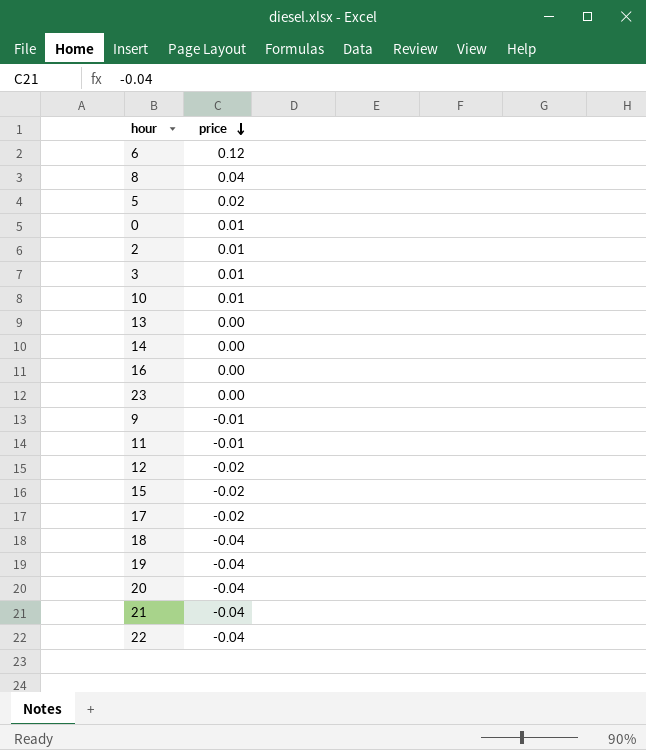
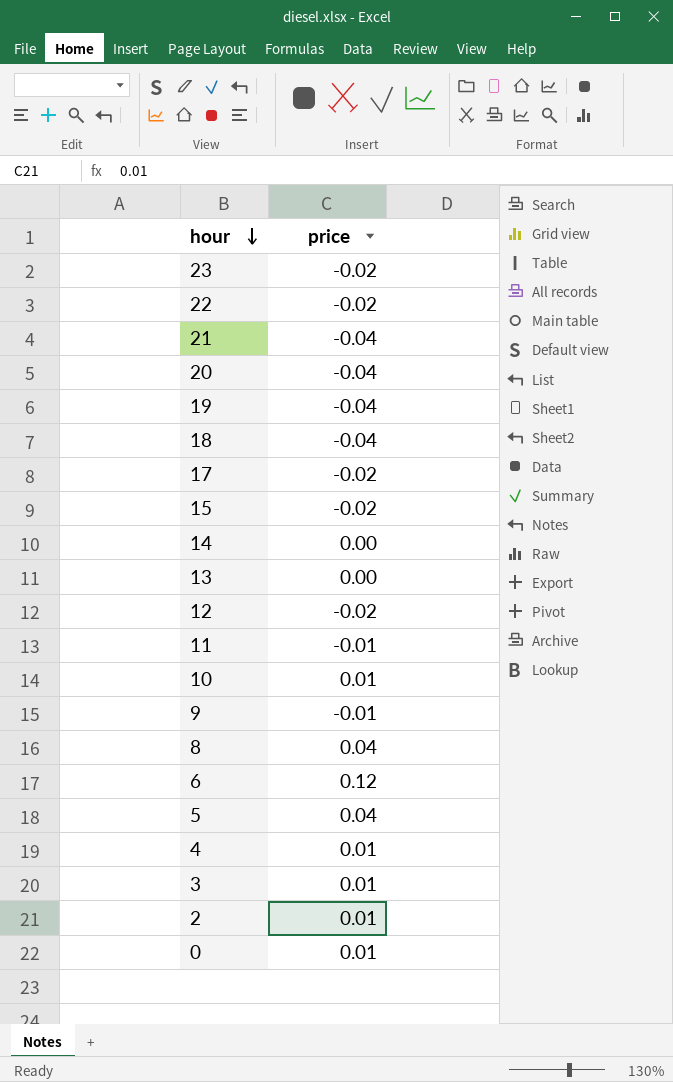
row order: price descending -> hour descending
row 16: 0.00 -> none
23 | price: 0.00 -> -0.02
22 | price: -0.04 -> -0.02
5 | price: 0.02 -> 0.04
row 4: none -> 0.01

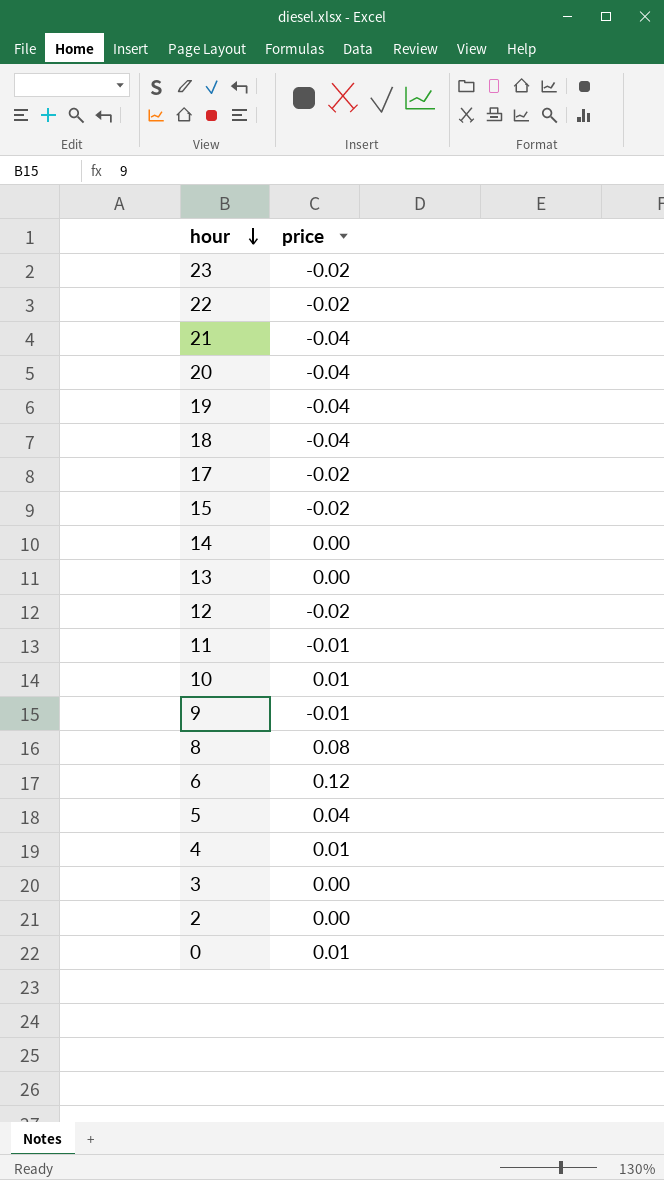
8 | price: 0.04 -> 0.08
3 | price: 0.01 -> 0.00
2 | price: 0.01 -> 0.00

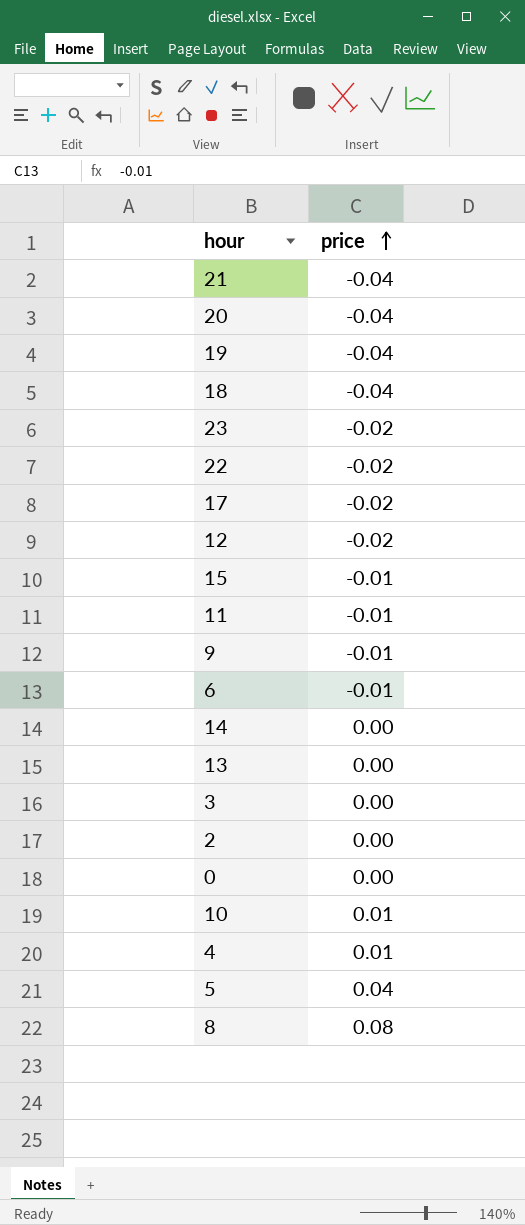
row order: hour descending -> price ascending
15 | price: -0.02 -> -0.01
6 | price: 0.12 -> -0.01
0 | price: 0.01 -> 0.00

